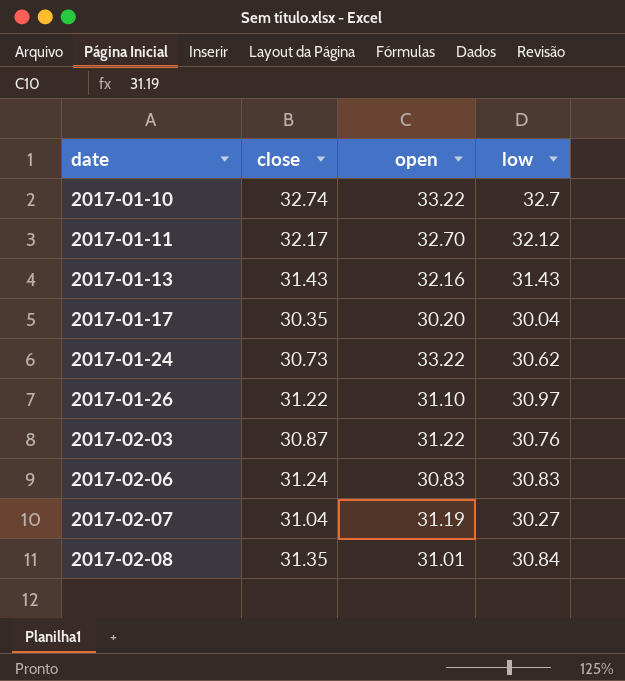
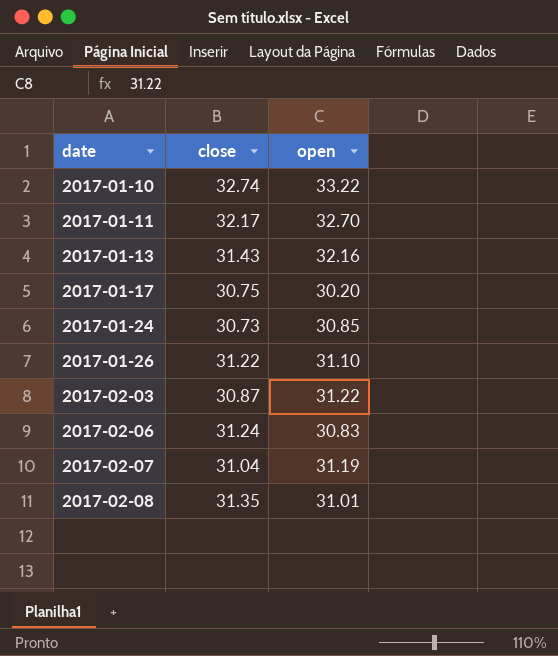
column low | position: 4 -> none
2017-01-17 | close: 30.35 -> 30.75
2017-01-24 | open: 33.22 -> 30.85

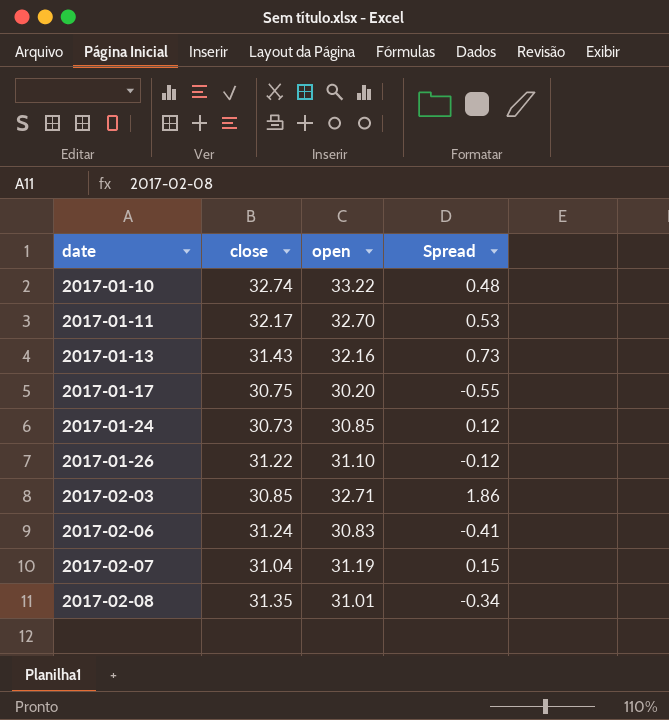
column Spread | formula: none -> [open] - [close]
2017-02-03 | close: 30.87 -> 30.85
2017-02-03 | open: 31.22 -> 32.71

